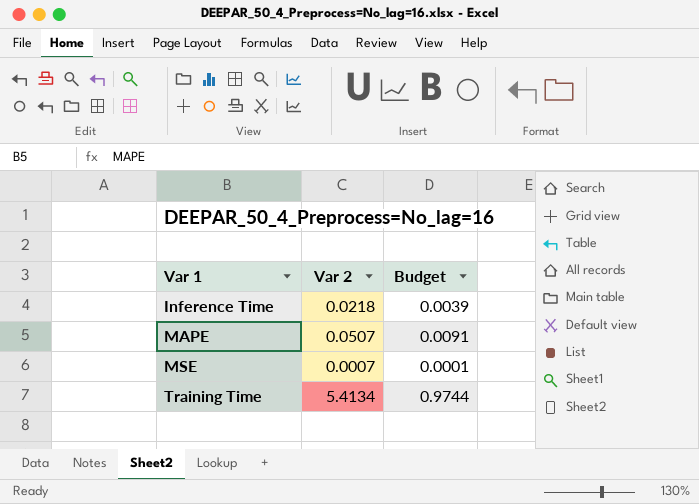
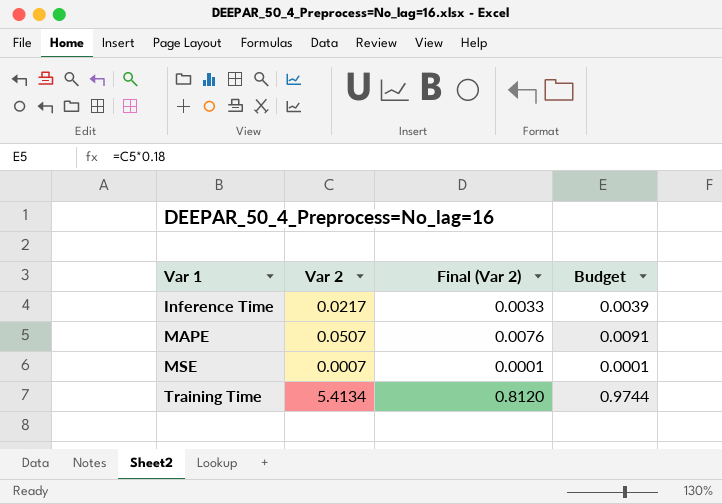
column Final (Var 2) | formula: none -> [Var 2] * 0.15
Inference Time | Var 2: 0.0218 -> 0.0217

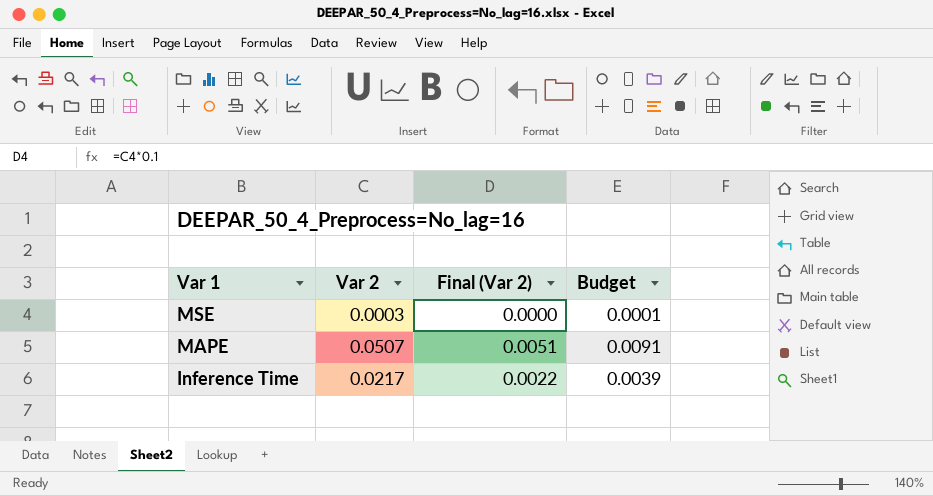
row order: Var 1 ascending -> Var 1 descending
column Final (Var 2) | formula: [Var 2] * 0.15 -> [Var 2] * 0.1
row Training Time: 5.4134 | 0.8120 | 0.9744 -> none
MSE | Var 2: 0.0007 -> 0.0003

